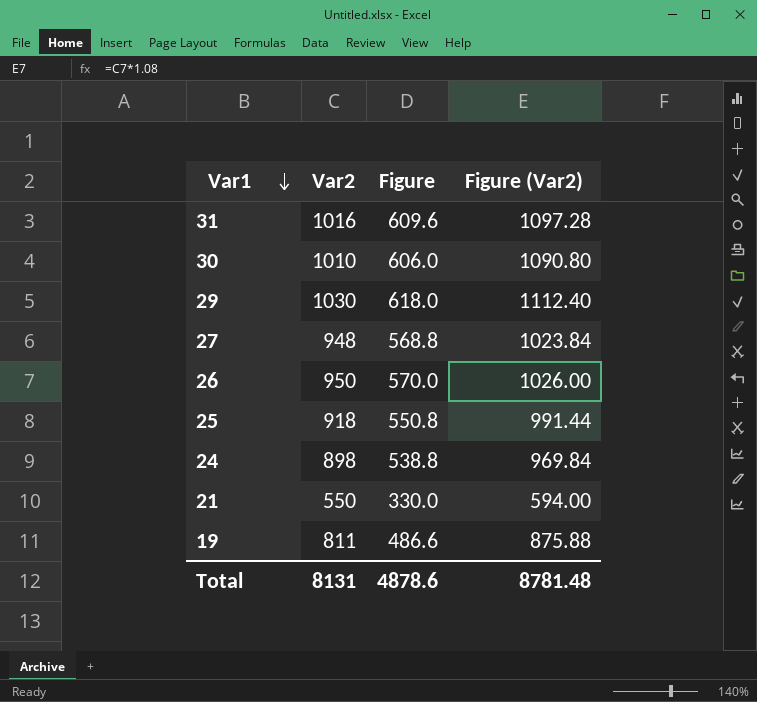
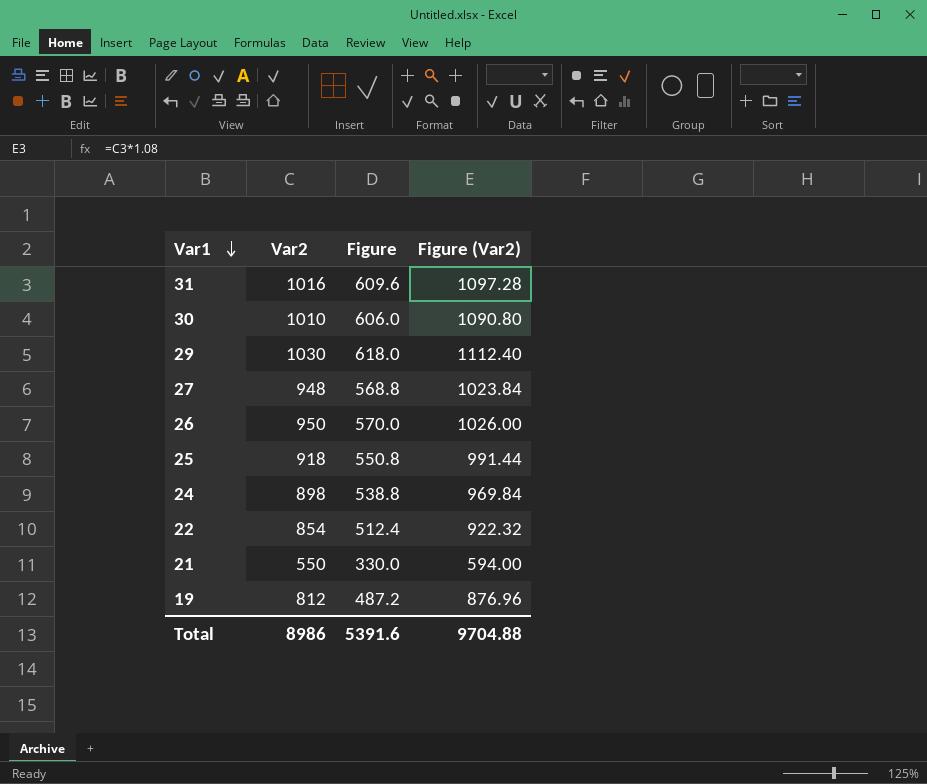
row 22: none -> 854 | 512.4 | 922.32
19 | Var2: 811 -> 812
19 | Figure: 486.6 -> 487.2
19 | Figure (Var2): 875.88 -> 876.96
Total | Var2: 8131 -> 8986
Total | Figure: 4878.6 -> 5391.6
Total | Figure (Var2): 8781.48 -> 9704.88

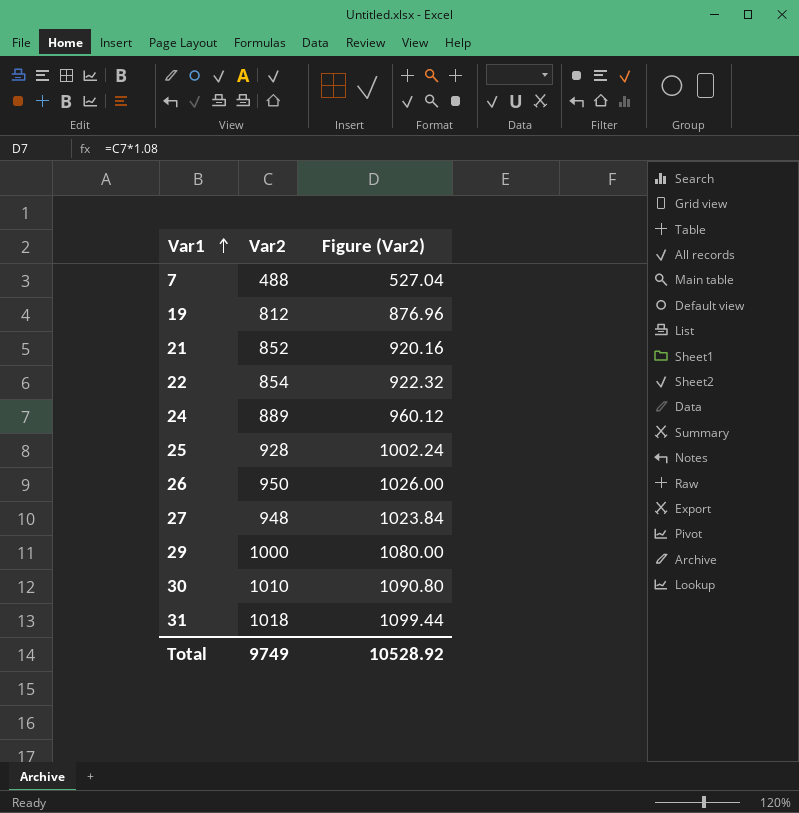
row order: Var1 descending -> Var1 ascending
column Figure | formula: [Var2] * 0.6 -> none
row 7: none -> 488 | 527.04
21 | Var2: 550 -> 852
21 | Figure (Var2): 594.00 -> 920.16
24 | Var2: 898 -> 889
24 | Figure (Var2): 969.84 -> 960.12
25 | Var2: 918 -> 928
25 | Figure (Var2): 991.44 -> 1002.24
29 | Var2: 1030 -> 1000
29 | Figure (Var2): 1112.40 -> 1080.00
31 | Var2: 1016 -> 1018
31 | Figure (Var2): 1097.28 -> 1099.44
Total | Var2: 8986 -> 9749
Total | Figure (Var2): 9704.88 -> 10528.92

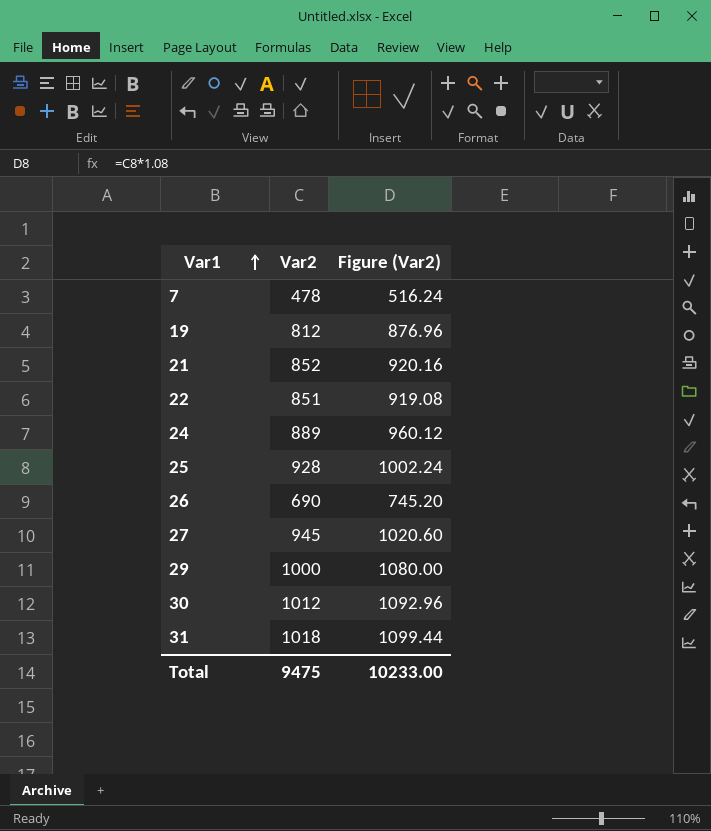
7 | Var2: 488 -> 478
7 | Figure (Var2): 527.04 -> 516.24
22 | Var2: 854 -> 851
22 | Figure (Var2): 922.32 -> 919.08
26 | Var2: 950 -> 690
26 | Figure (Var2): 1026.00 -> 745.20
27 | Var2: 948 -> 945
27 | Figure (Var2): 1023.84 -> 1020.60
30 | Var2: 1010 -> 1012
30 | Figure (Var2): 1090.80 -> 1092.96
Total | Var2: 9749 -> 9475
Total | Figure (Var2): 10528.92 -> 10233.00

